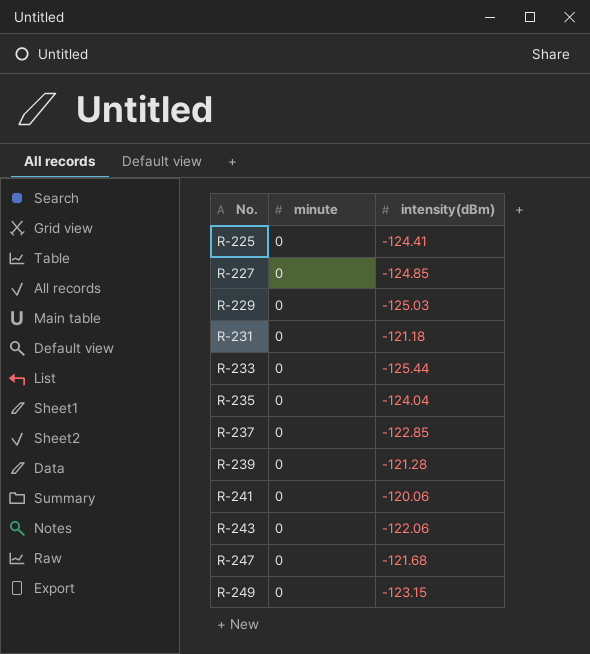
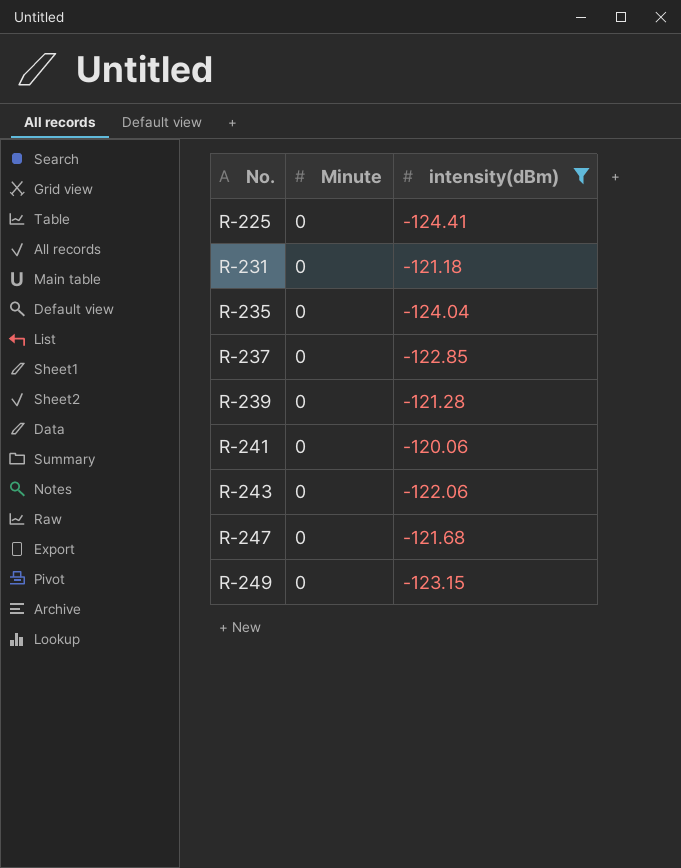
filter: none -> intensity(dBm) >= -124.41
column name: minute -> Minute

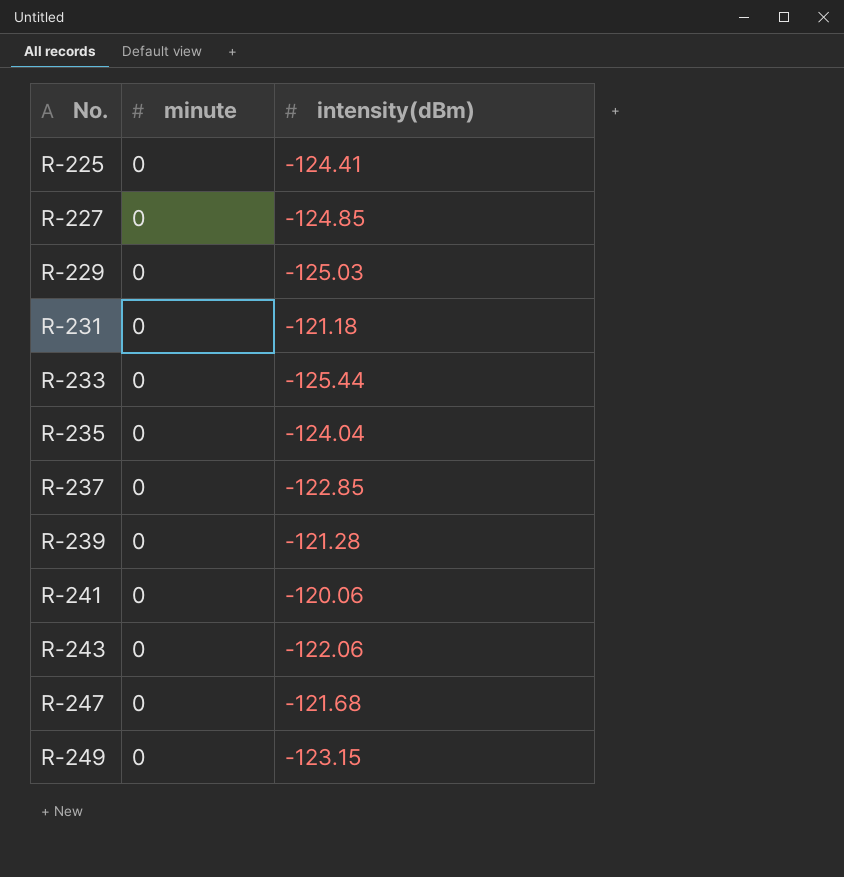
filter: intensity(dBm) >= -124.41 -> none
column name: Minute -> minute

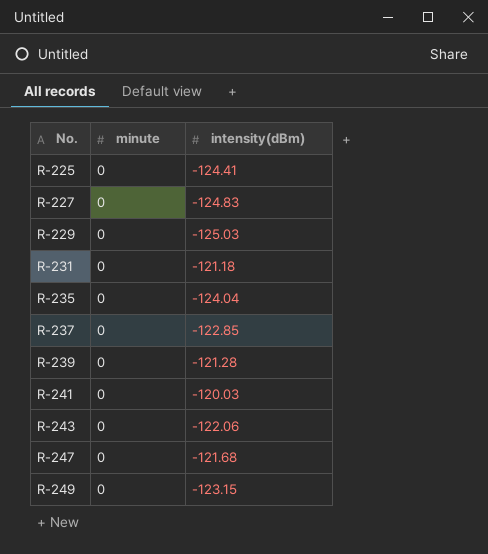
row R-233: 0 | -125.44 -> none
R-227 | intensity(dBm): -124.85 -> -124.83
R-241 | intensity(dBm): -120.06 -> -120.03

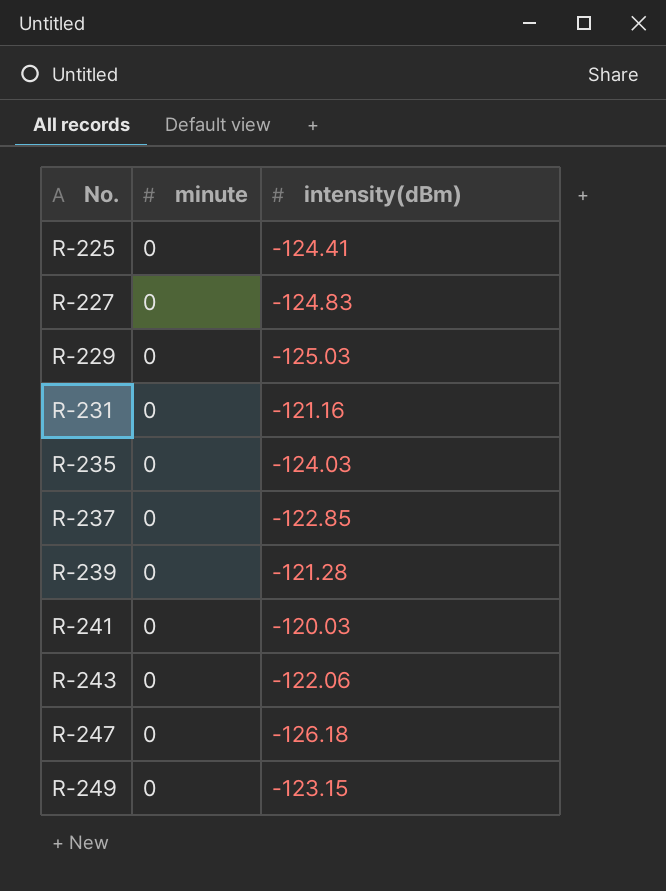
R-231 | intensity(dBm): -121.18 -> -121.16
R-235 | intensity(dBm): -124.04 -> -124.03
R-247 | intensity(dBm): -121.68 -> -126.18

